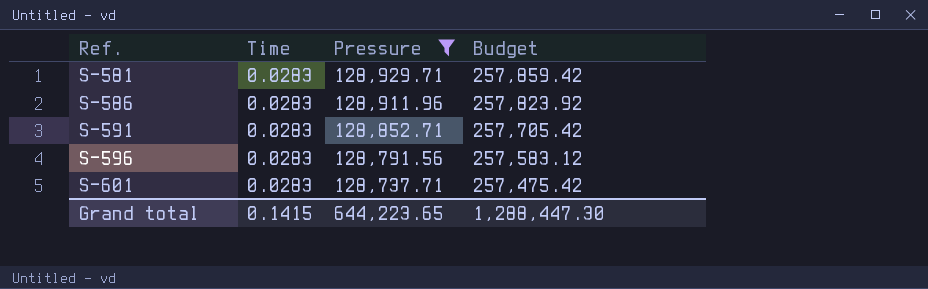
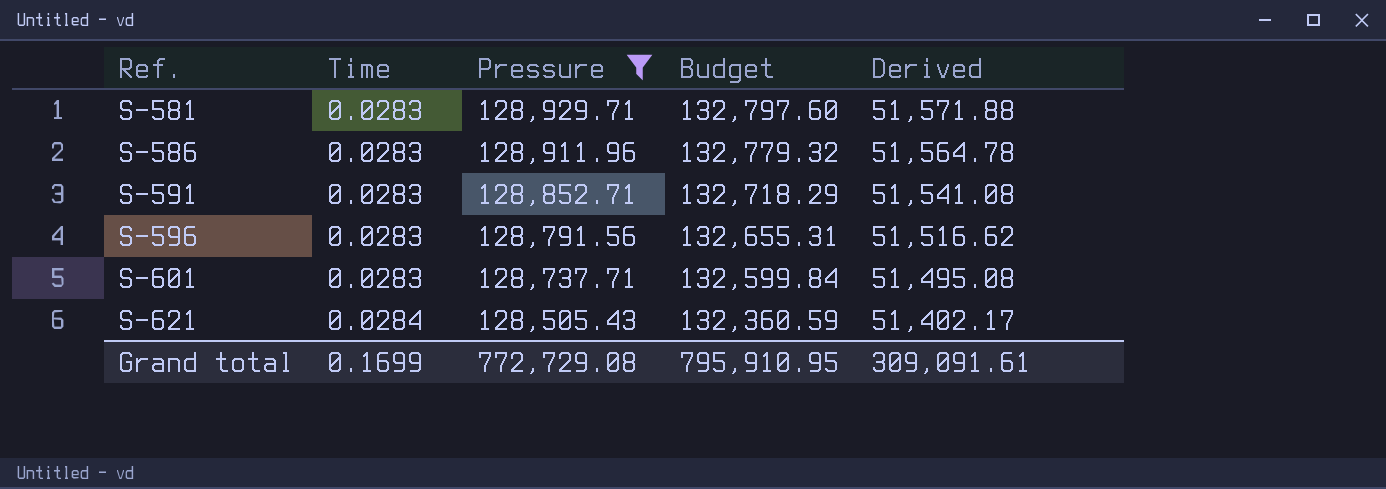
column Budget | formula: [Pressure] * 2 -> [Pressure] * 1.03
column Derived | formula: none -> [Pressure] * 0.4
row S-621: none -> 0.0284 | 128,505.43 | 132,360.59 | 51,402.17
Grand total | Time: 0.1415 -> 0.1699
Grand total | Pressure: 644,223.65 -> 772,729.08
Grand total | Budget: 1,288,447.30 -> 795,910.95

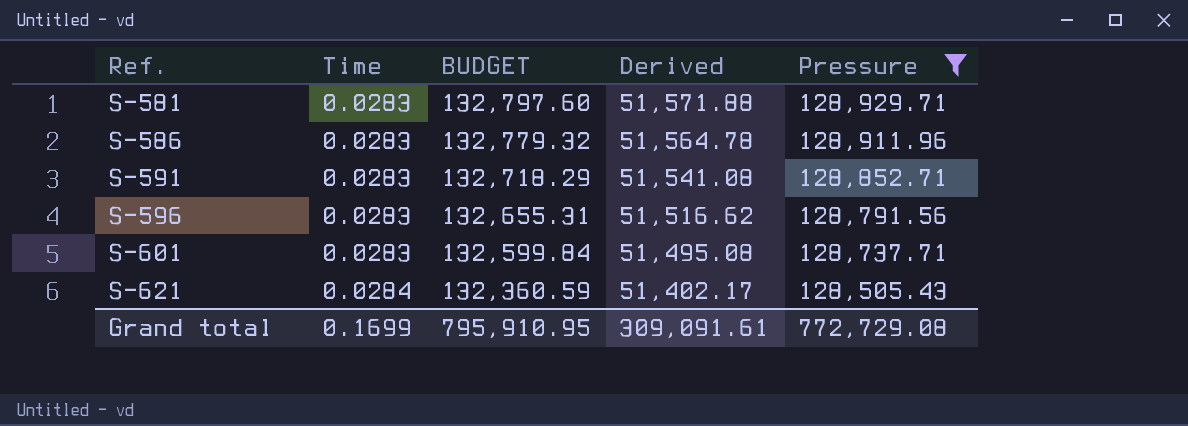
column name: Budget -> BUDGET
column Pressure | position: 3 -> 5

